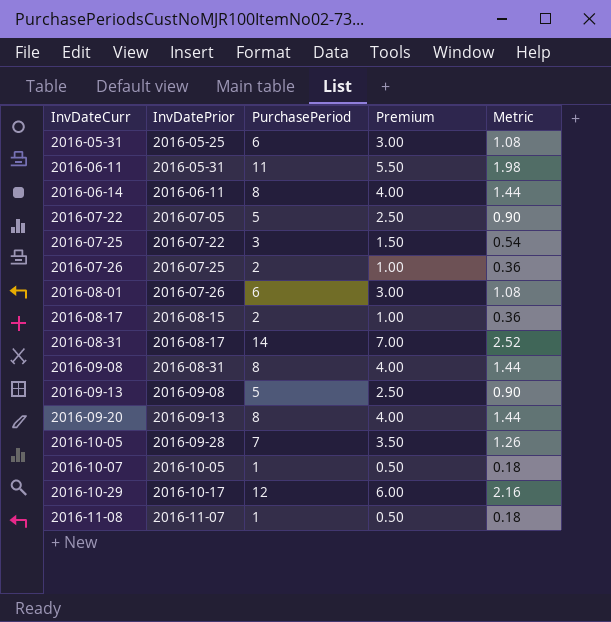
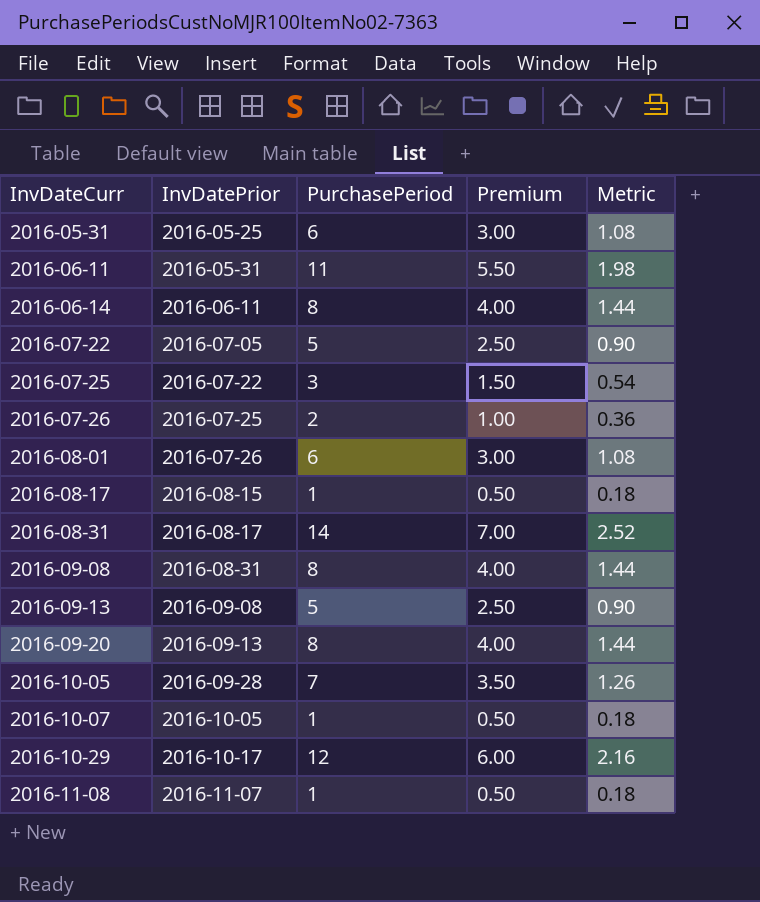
2016-08-17 | PurchasePeriod: 2 -> 1
2016-08-17 | Premium: 1.00 -> 0.50
2016-08-17 | Metric: 0.36 -> 0.18

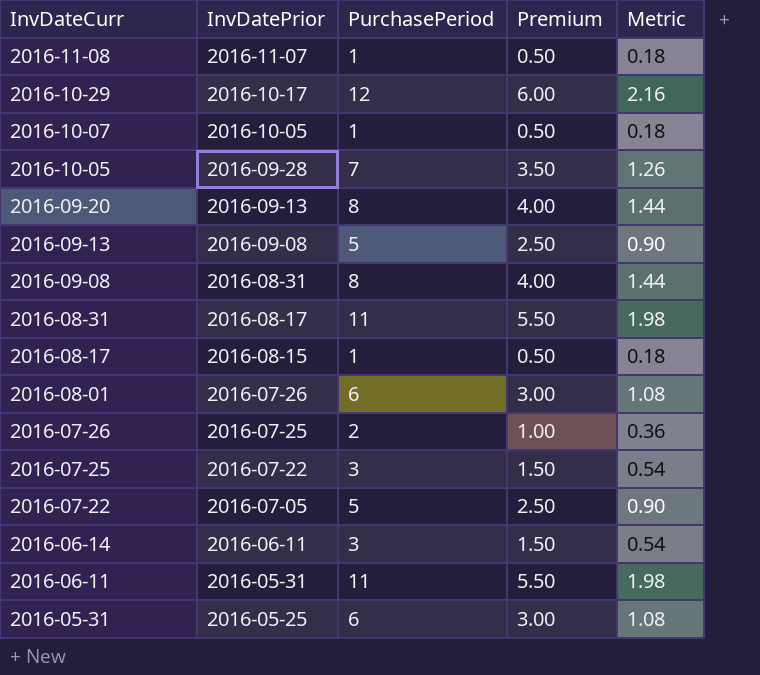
row order: InvDateCurr ascending -> InvDateCurr descending
2016-08-31 | PurchasePeriod: 14 -> 11
2016-08-31 | Premium: 7.00 -> 5.50
2016-08-31 | Metric: 2.52 -> 1.98
2016-06-14 | PurchasePeriod: 8 -> 3
2016-06-14 | Premium: 4.00 -> 1.50
2016-06-14 | Metric: 1.44 -> 0.54

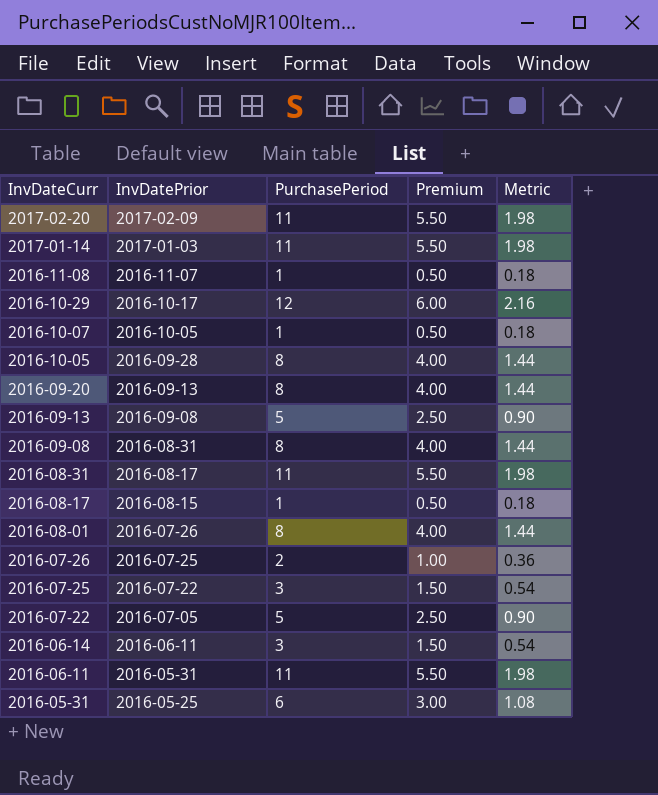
row 2017-02-20: none -> 2017-02-09 | 11 | 5.50 | 1.98
row 2017-01-14: none -> 2017-01-03 | 11 | 5.50 | 1.98
2016-10-05 | PurchasePeriod: 7 -> 8
2016-10-05 | Premium: 3.50 -> 4.00
2016-10-05 | Metric: 1.26 -> 1.44
2016-08-01 | PurchasePeriod: 6 -> 8
2016-08-01 | Premium: 3.00 -> 4.00
2016-08-01 | Metric: 1.08 -> 1.44

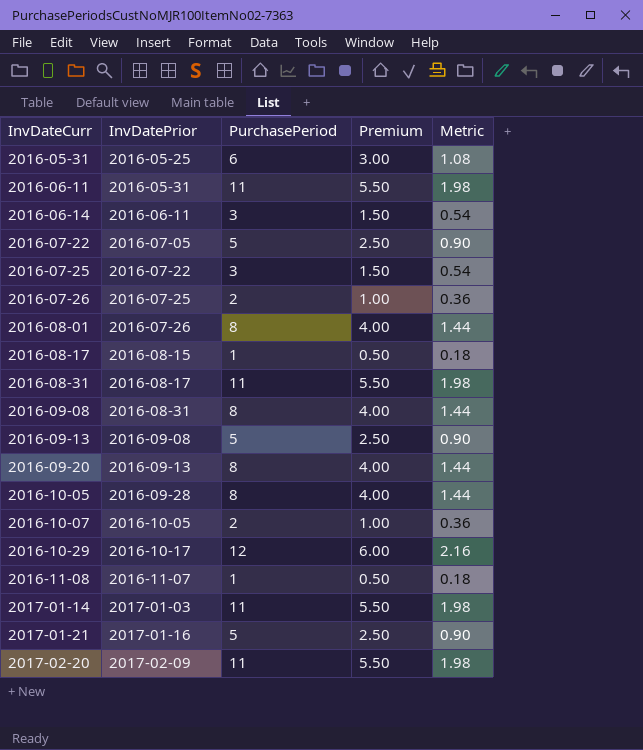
row order: InvDateCurr descending -> InvDateCurr ascending
2016-10-07 | PurchasePeriod: 1 -> 2
2016-10-07 | Premium: 0.50 -> 1.00
2016-10-07 | Metric: 0.18 -> 0.36
row 2017-01-21: none -> 2017-01-16 | 5 | 2.50 | 0.90

